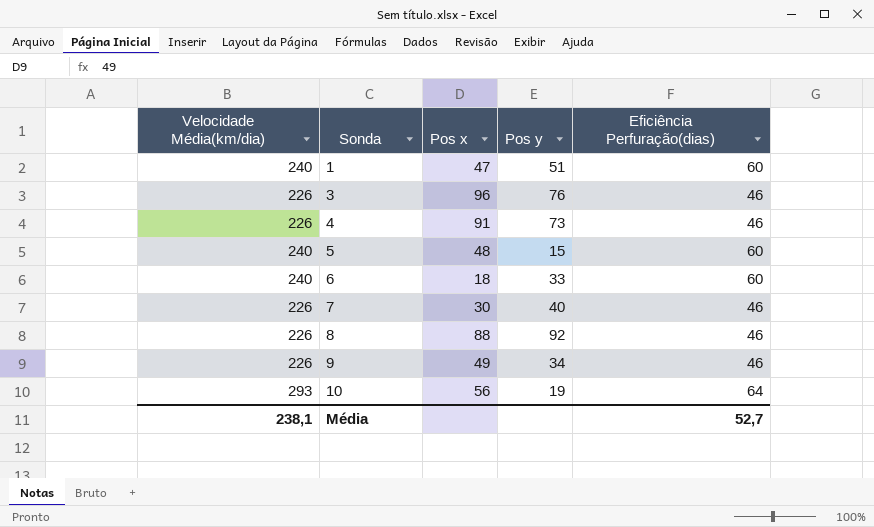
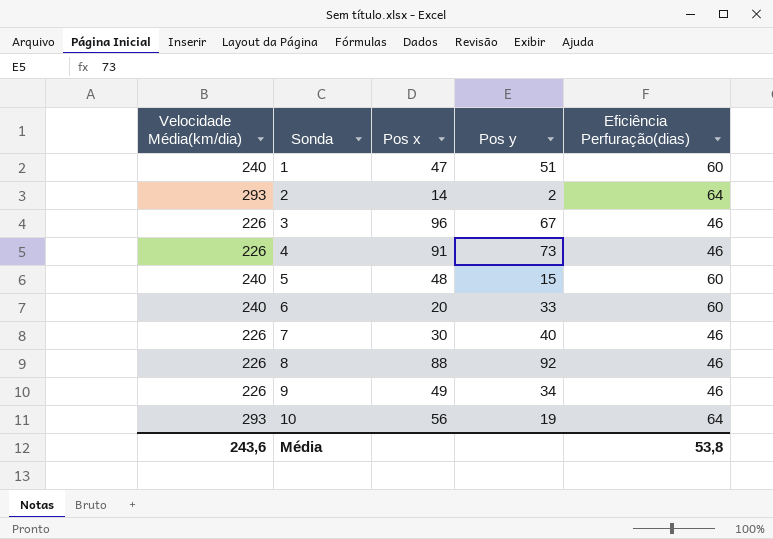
row 2: none -> 293 | 14 | 2 | 64
3 | Pos y: 76 -> 67
6 | Pos x: 18 -> 20
Média | Velocidade Média(km/dia): 238,1 -> 243,6
Média | Eficiência Perfuração(dias): 52,7 -> 53,8

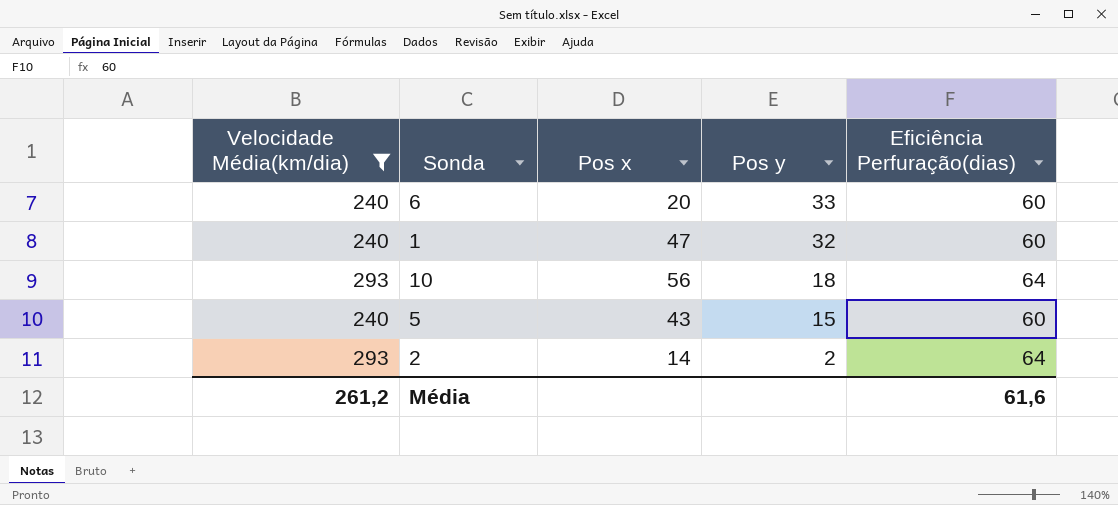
filter: none -> Velocidade Média(km/dia) != 226
row order: Sonda ascending -> Pos y descending
1 | Pos y: 51 -> 32
10 | Pos y: 19 -> 18
5 | Pos x: 48 -> 43
Média | Velocidade Média(km/dia): 243,6 -> 261,2
Média | Eficiência Perfuração(dias): 53,8 -> 61,6

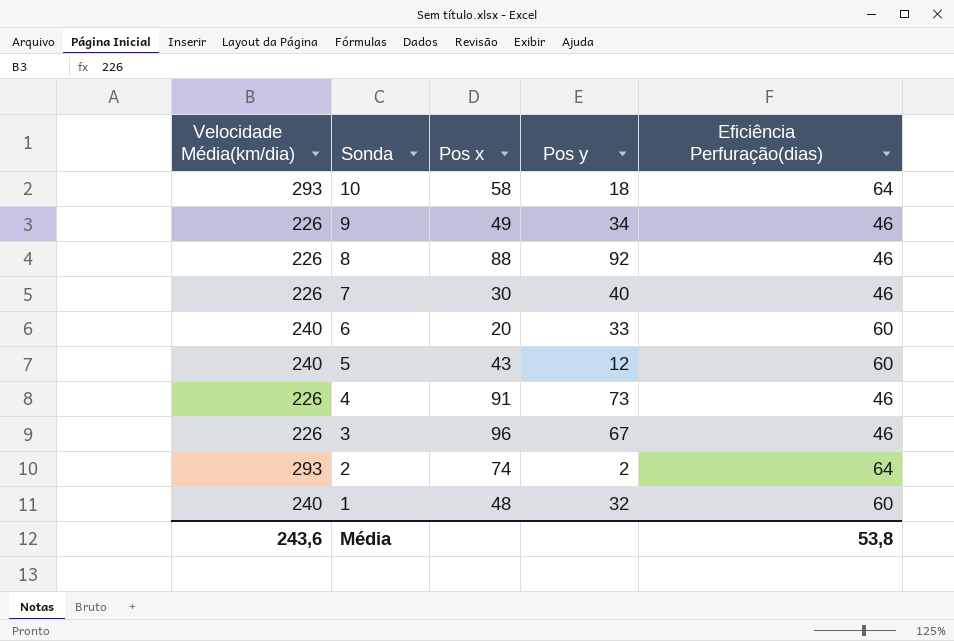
filter: Velocidade Média(km/dia) != 226 -> none
row order: Pos y descending -> Sonda descending
10 | Pos x: 56 -> 58
5 | Pos y: 15 -> 12
2 | Pos x: 14 -> 74
1 | Pos x: 47 -> 48
Média | Velocidade Média(km/dia): 261,2 -> 243,6
Média | Eficiência Perfuração(dias): 61,6 -> 53,8

